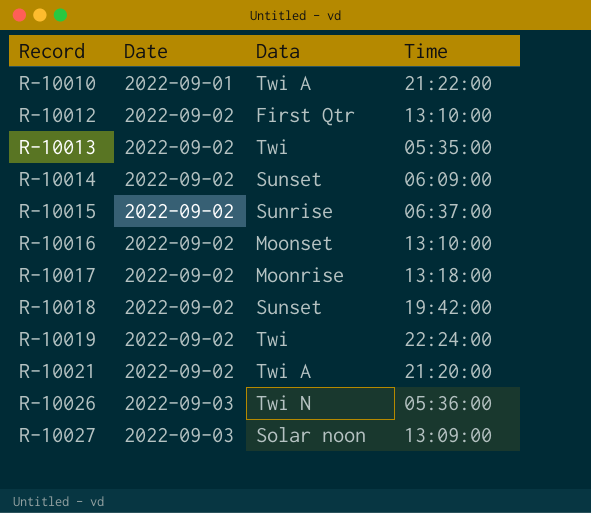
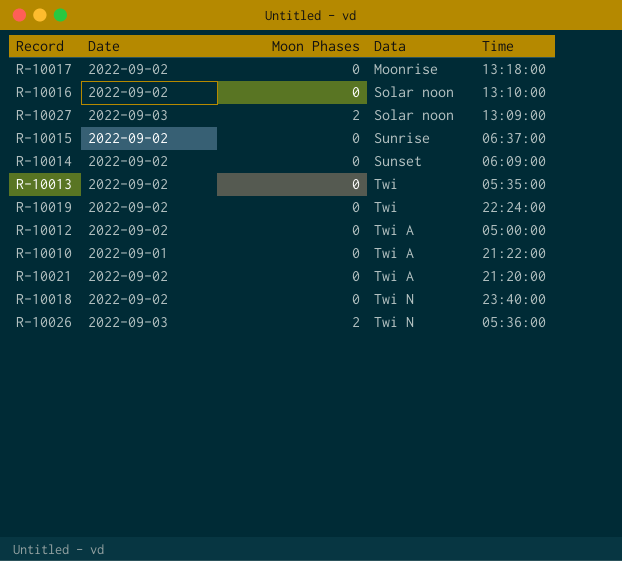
row order: Record ascending -> Data ascending
column Moon Phases | position: none -> 3
R-10016 | Data: Moonset -> Solar noon
R-10012 | Data: First Qtr -> Twi A
R-10012 | Time: 13:10:00 -> 05:00:00
R-10018 | Data: Sunset -> Twi N
R-10018 | Time: 19:42:00 -> 23:40:00

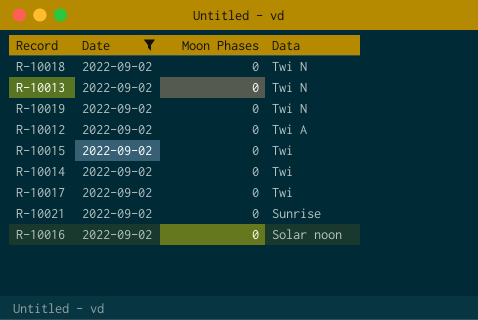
filter: none -> Date = 2022-09-02
row order: Data ascending -> Data descending
column Time | position: 5 -> none
R-10013 | Data: Twi -> Twi N
R-10019 | Data: Twi -> Twi N
R-10015 | Data: Sunrise -> Twi
R-10014 | Data: Sunset -> Twi
R-10017 | Data: Moonrise -> Twi
R-10021 | Data: Twi A -> Sunrise

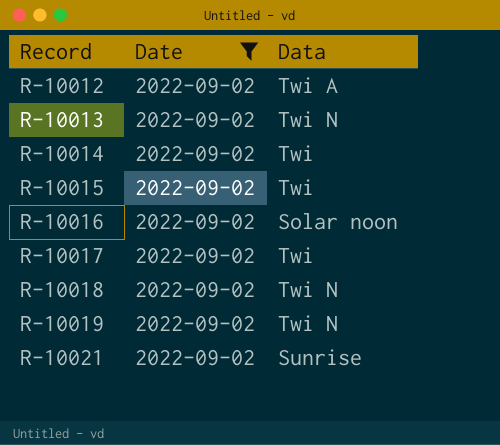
row order: Data descending -> Record ascending
column Moon Phases | position: 3 -> none

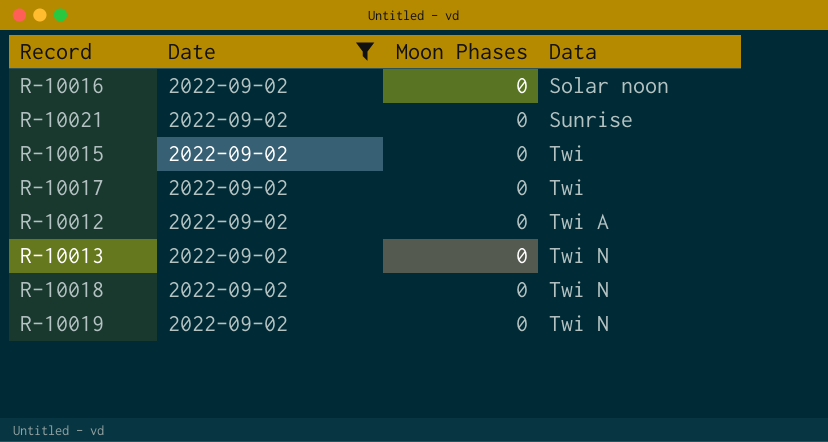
row order: Record ascending -> Data ascending
column Moon Phases | position: none -> 3
row R-10014: 2022-09-02 | Twi -> none

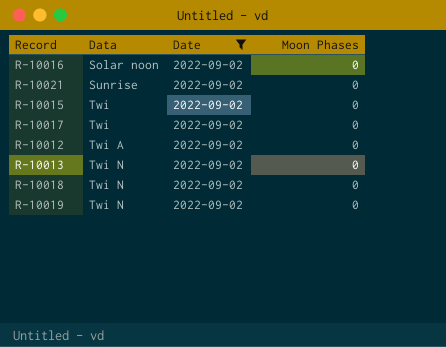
column Data | position: 4 -> 2

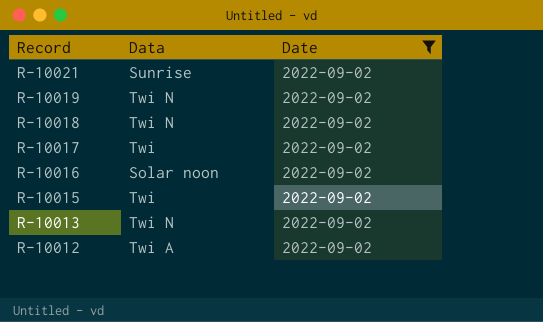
row order: Data ascending -> Record descending
column Moon Phases | position: 4 -> none

